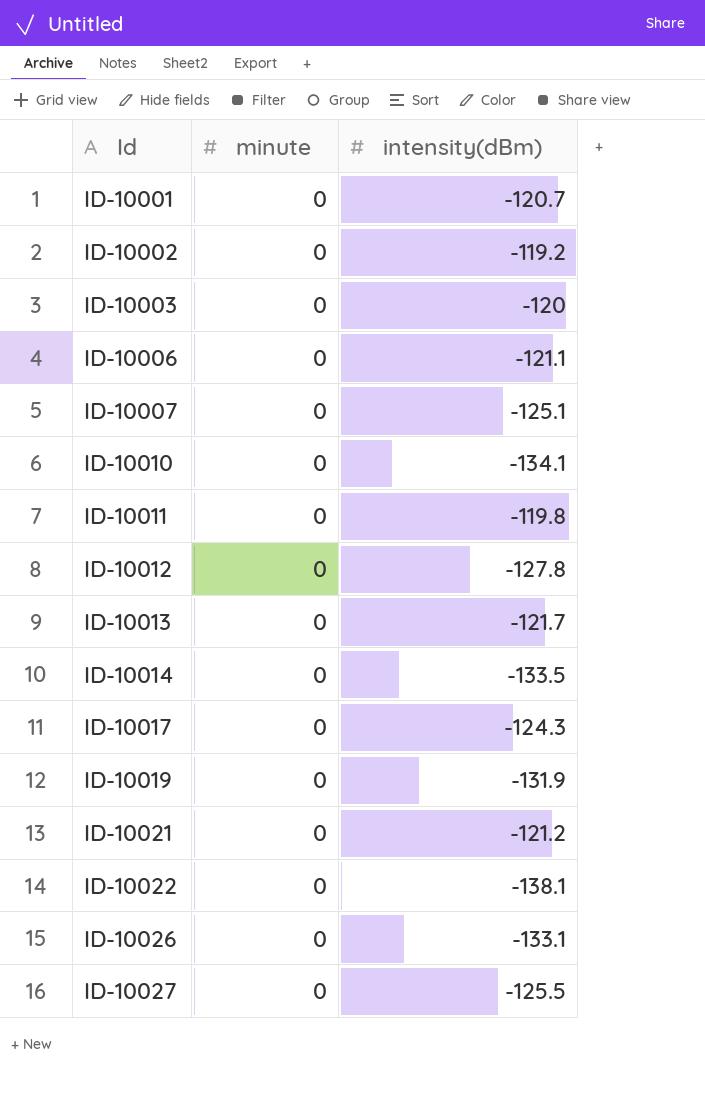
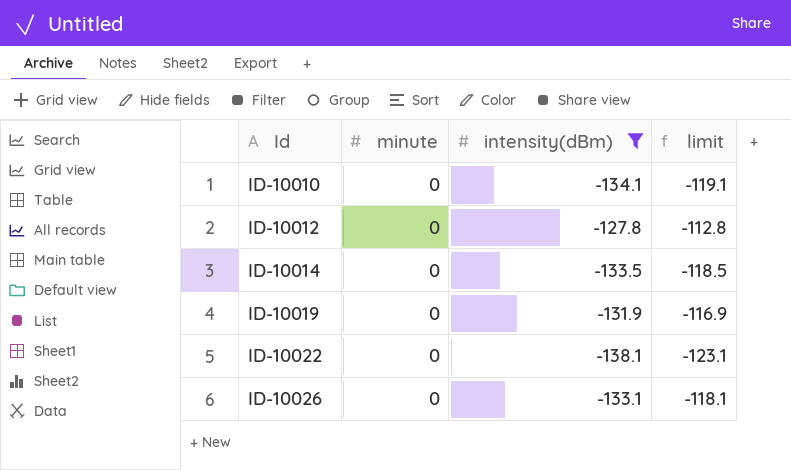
filter: none -> intensity(dBm) <= -127.8
column limit | formula: none -> [intensity(dBm)] + 15

